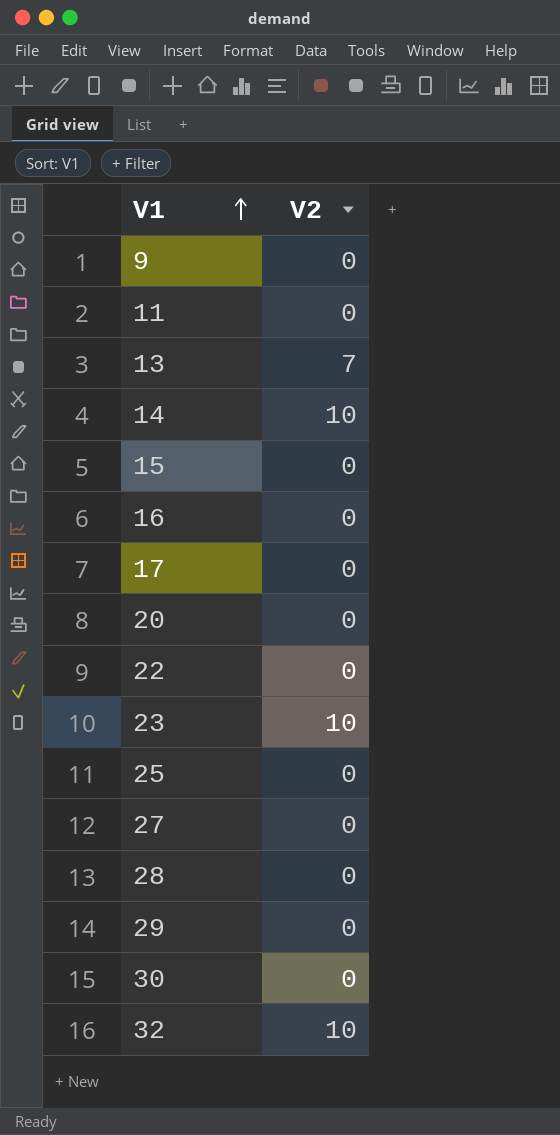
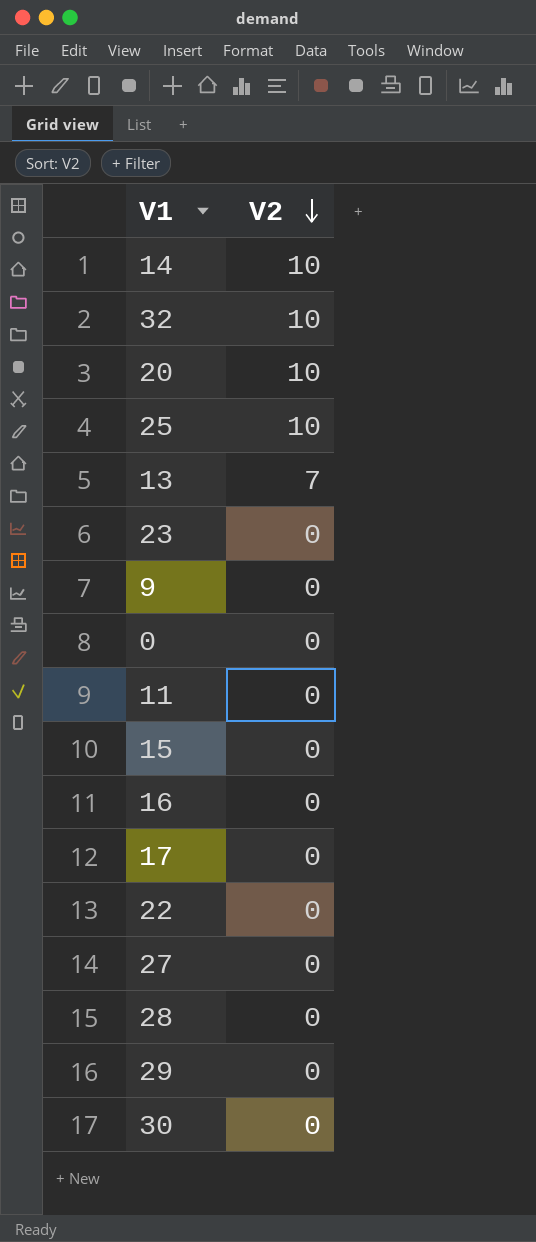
row order: V1 ascending -> V2 descending
20 | V2: 0 -> 10
25 | V2: 0 -> 10
23 | V2: 10 -> 0
row 0: none -> 0

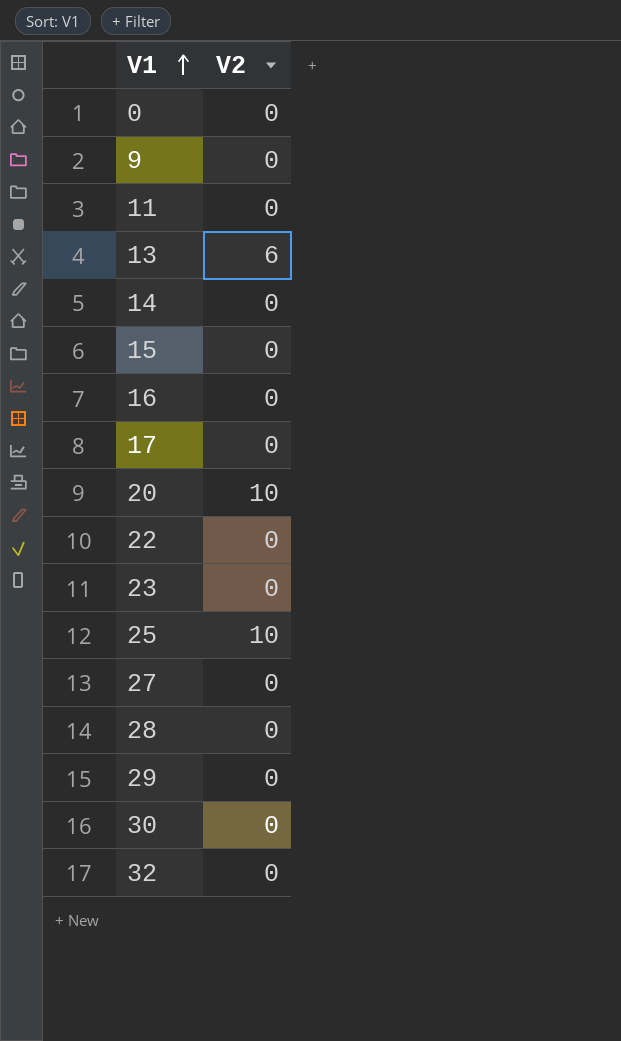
row order: V2 descending -> V1 ascending
13 | V2: 7 -> 6
14 | V2: 10 -> 0
32 | V2: 10 -> 0

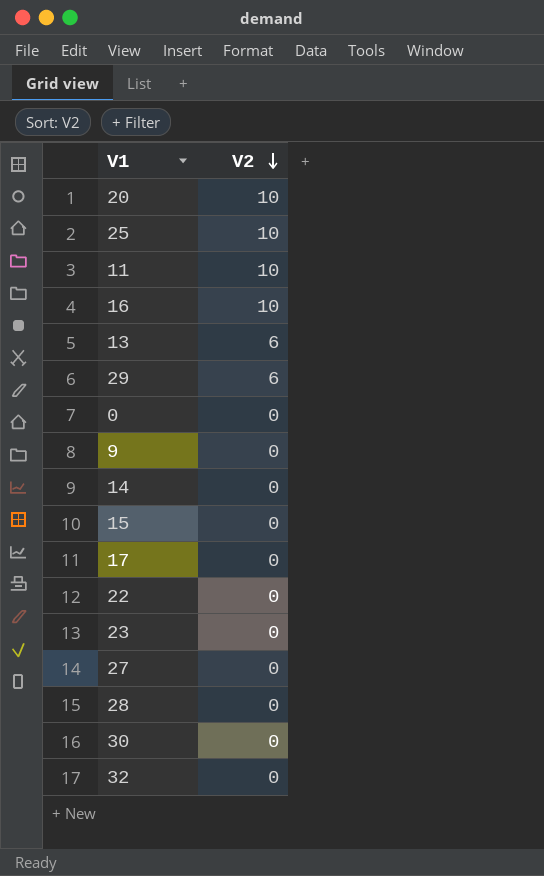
row order: V1 ascending -> V2 descending
11 | V2: 0 -> 10
16 | V2: 0 -> 10
29 | V2: 0 -> 6

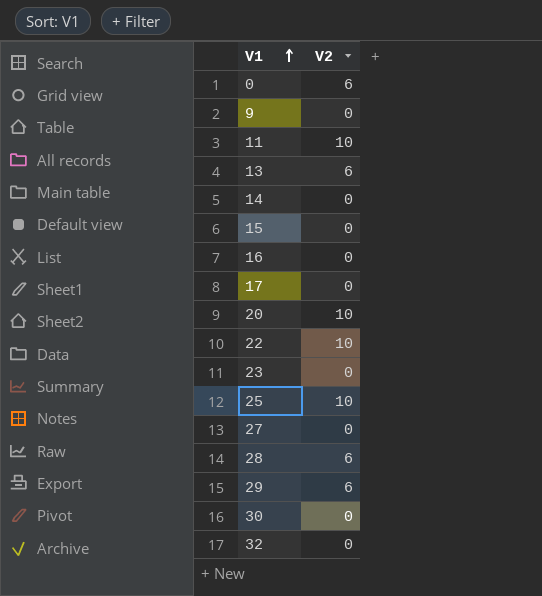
row order: V2 descending -> V1 ascending
0 | V2: 0 -> 6
16 | V2: 10 -> 0
22 | V2: 0 -> 10
28 | V2: 0 -> 6

